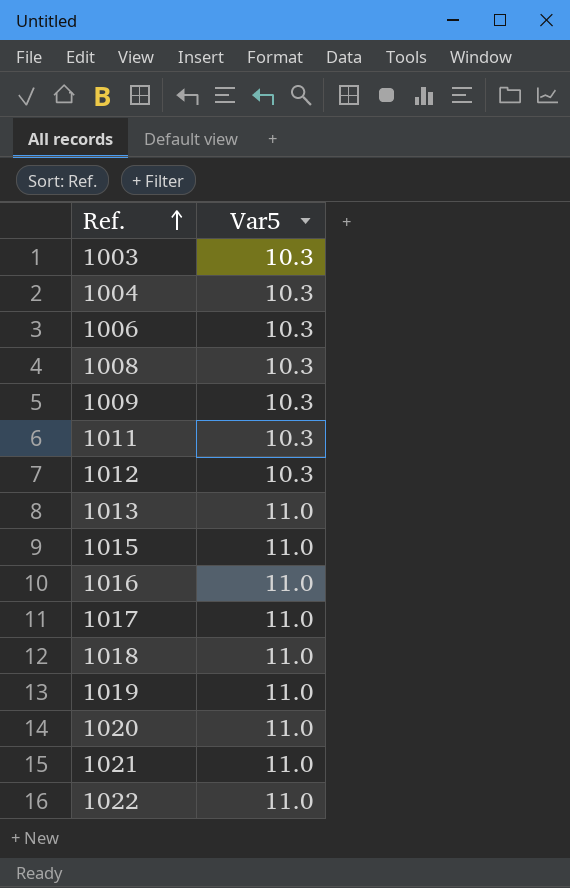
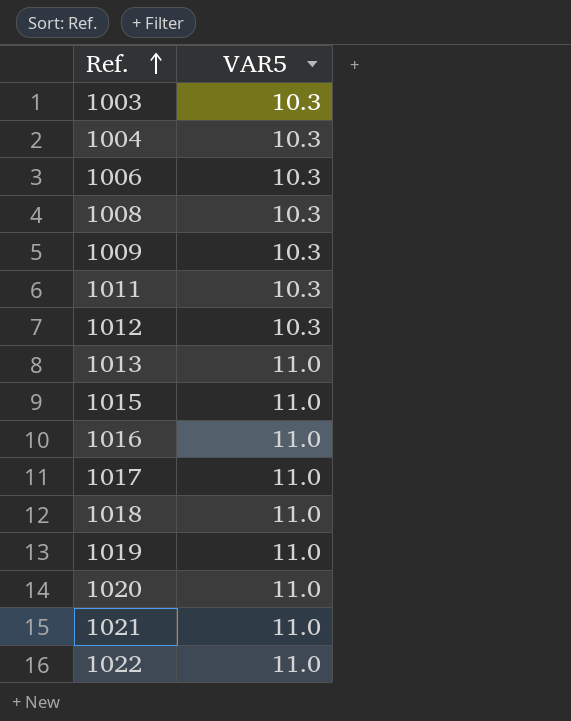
column name: Var5 -> VAR5

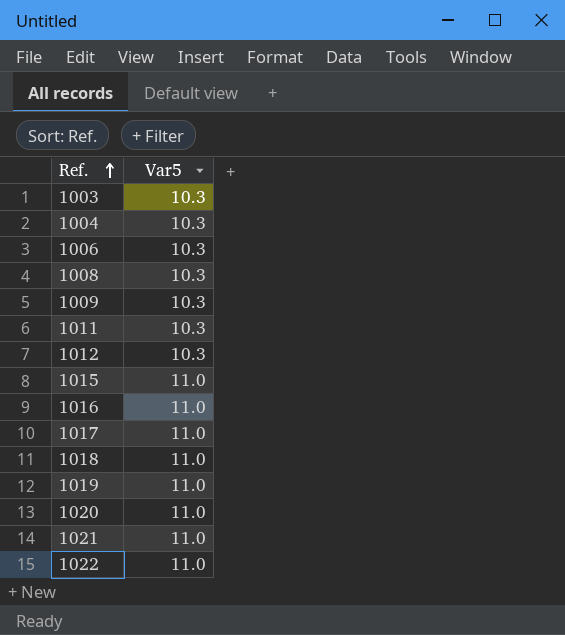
column name: VAR5 -> Var5
row 1013: 11.0 -> none

